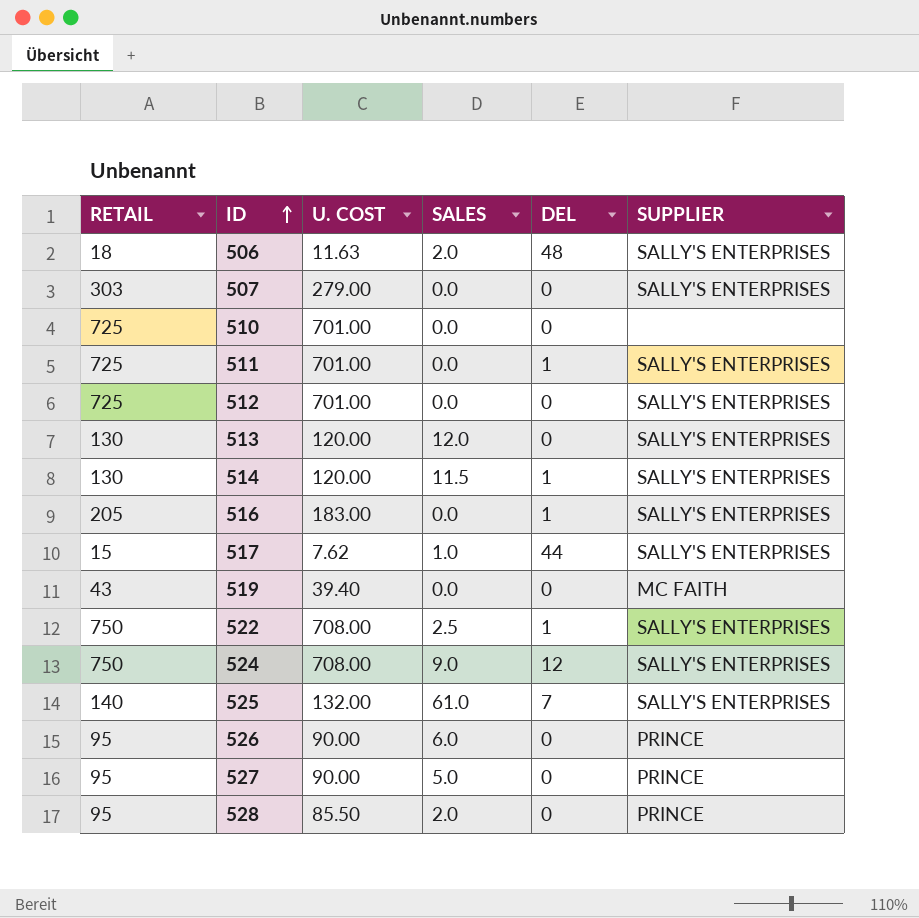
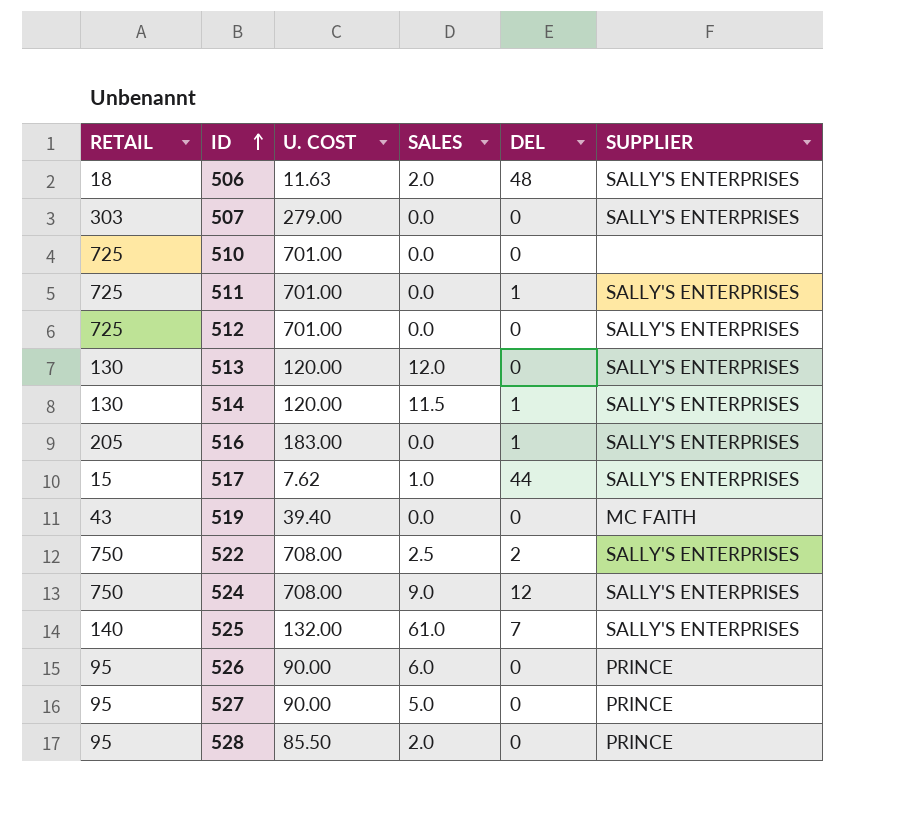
522 | DEL: 1 -> 2

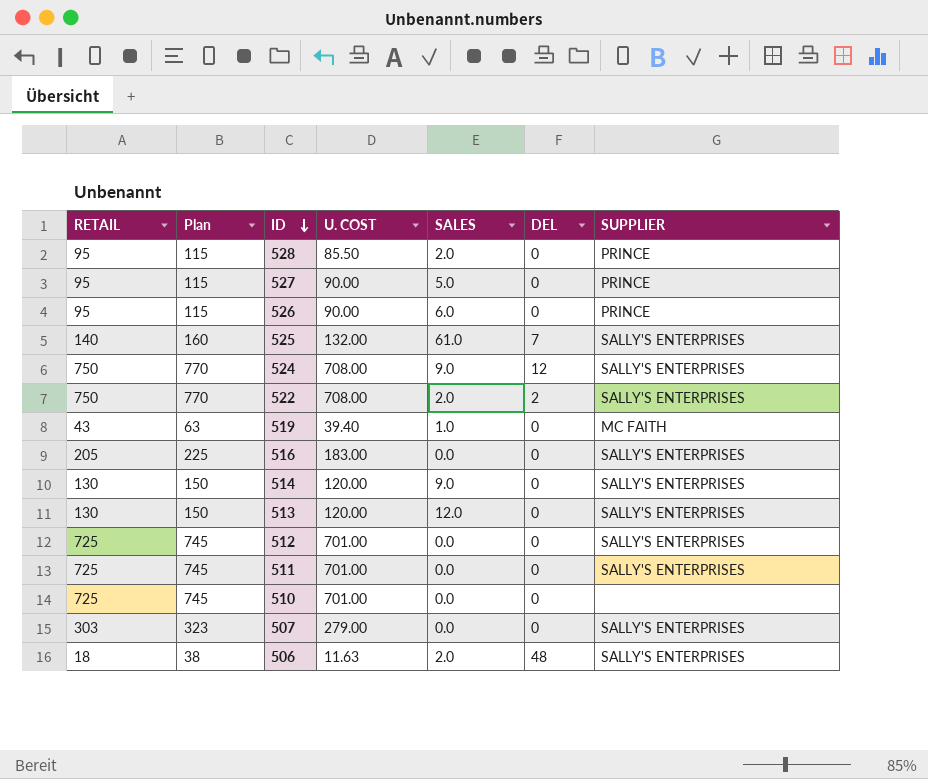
row order: ID ascending -> ID descending
column Plan | formula: none -> [RETAIL] + 20
row 517: 15 | 7.62 | 1.0 | 44 | SALLY'S ENTERPRISES -> none
522 | SALES: 2.5 -> 2.0
519 | SALES: 0.0 -> 1.0
516 | DEL: 1 -> 0
514 | SALES: 11.5 -> 9.0
514 | DEL: 1 -> 0
511 | DEL: 1 -> 0

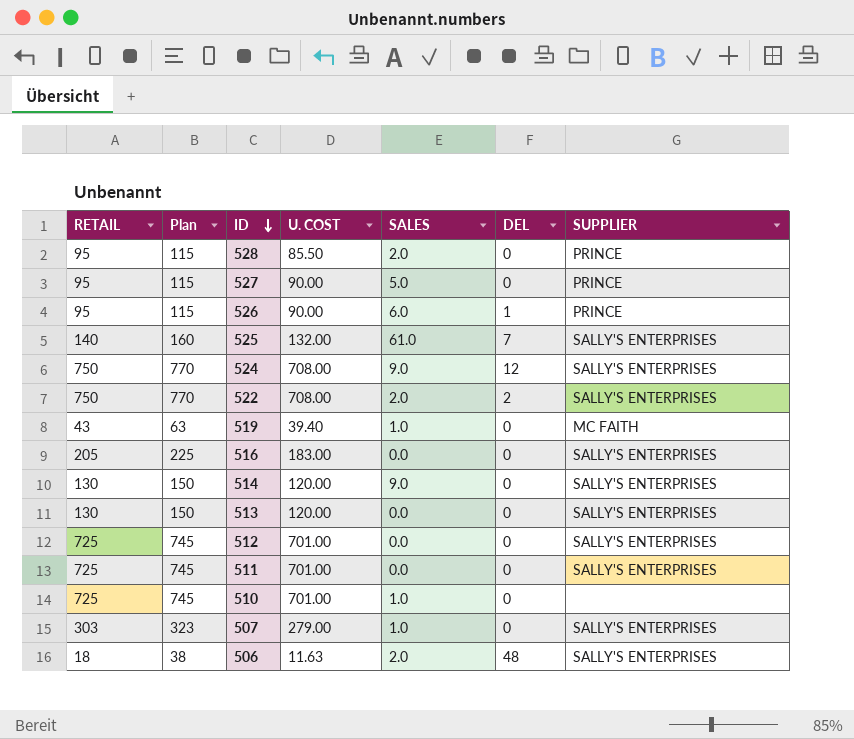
526 | DEL: 0 -> 1
513 | SALES: 12.0 -> 0.0
510 | SALES: 0.0 -> 1.0
507 | SALES: 0.0 -> 1.0

